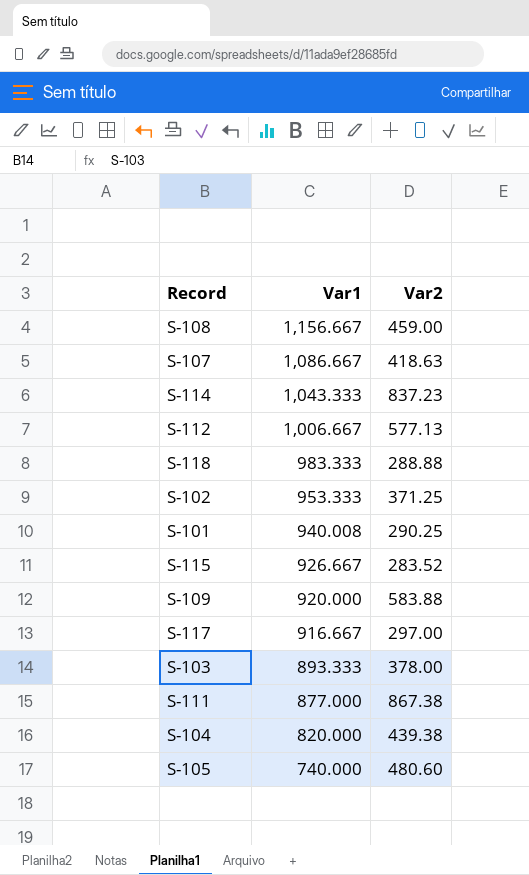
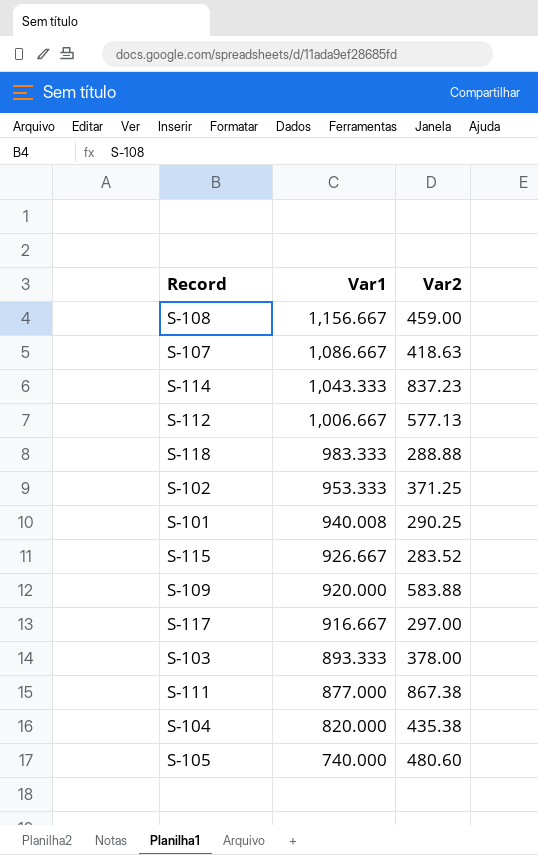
S-104 | Var2: 439.38 -> 435.38

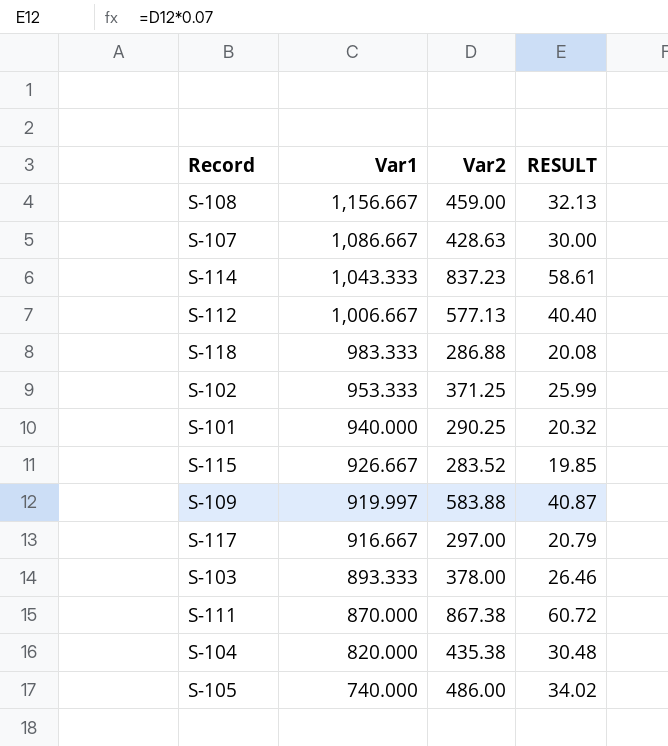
column RESULT | formula: none -> [Var2] * 0.07
S-107 | Var2: 418.63 -> 428.63
S-118 | Var2: 288.88 -> 286.88
S-101 | Var1: 940.008 -> 940.000
S-109 | Var1: 920.000 -> 919.997
S-111 | Var1: 877.000 -> 870.000
S-105 | Var2: 480.60 -> 486.00

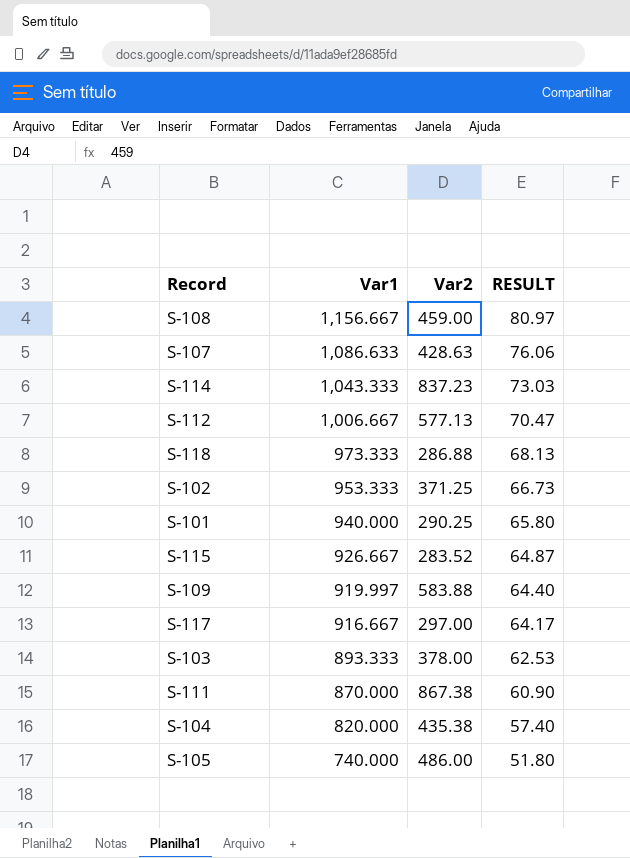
column RESULT | formula: [Var2] * 0.07 -> [Var1] * 0.07
S-107 | Var1: 1,086.667 -> 1,086.633
S-118 | Var1: 983.333 -> 973.333

